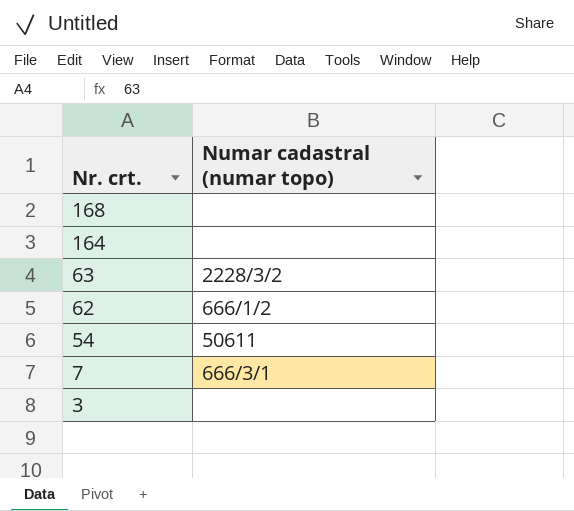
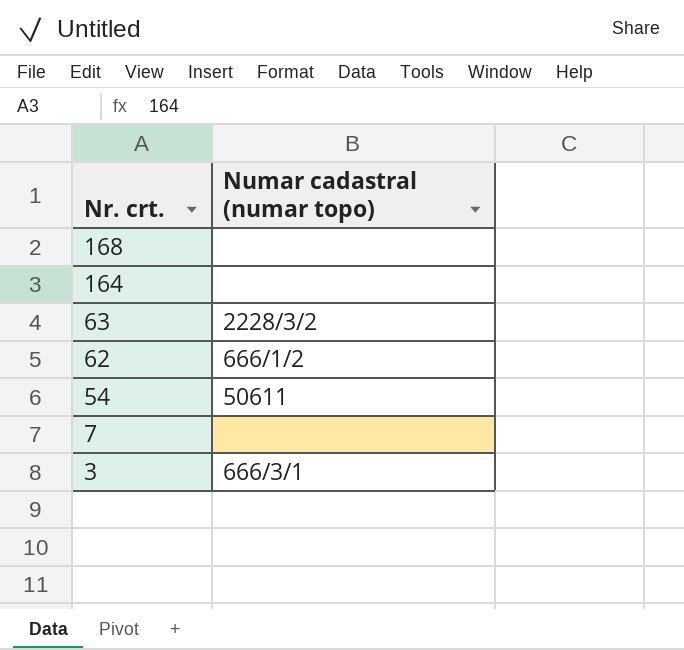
7 | Numar cadastral (numar topo): 666/3/1 -> none
3 | Numar cadastral (numar topo): none -> 666/3/1

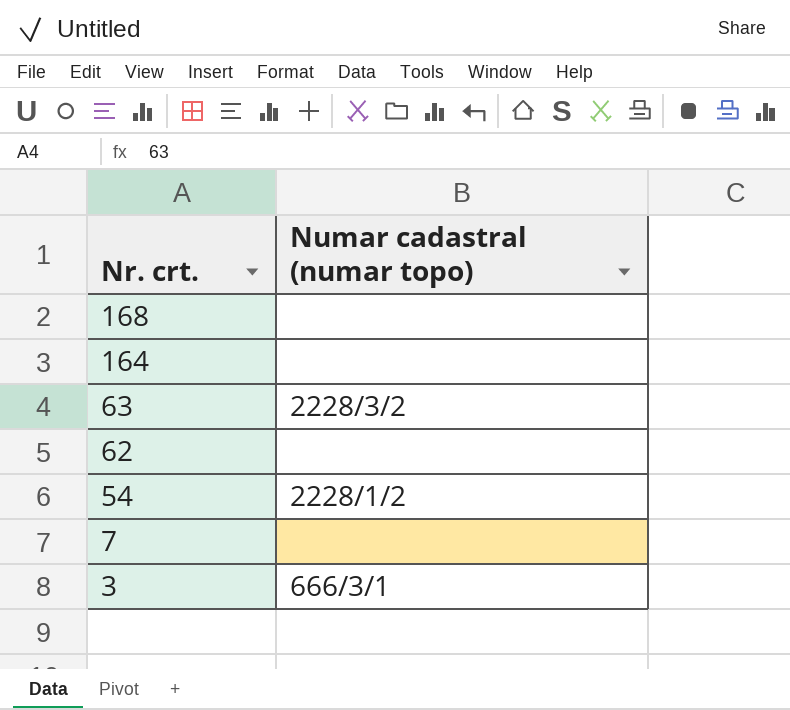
62 | Numar cadastral (numar topo): 666/1/2 -> none
54 | Numar cadastral (numar topo): 50611 -> 2228/1/2

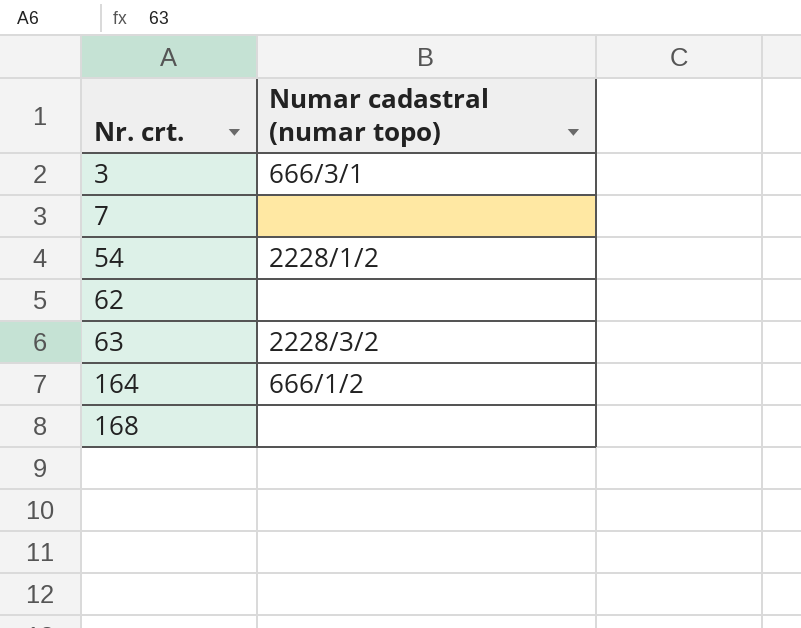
row order: Nr. crt. descending -> Nr. crt. ascending
164 | Numar cadastral (numar topo): none -> 666/1/2

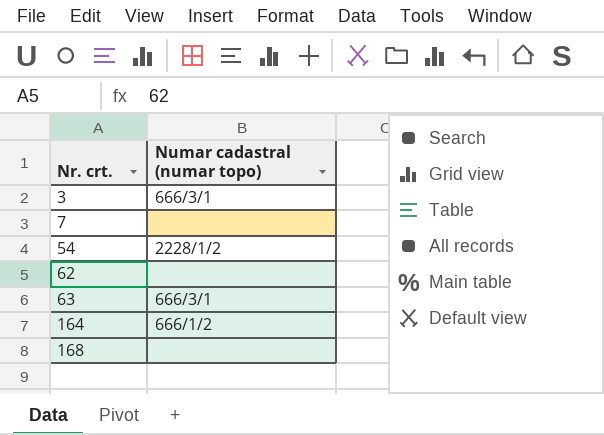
63 | Numar cadastral (numar topo): 2228/3/2 -> 666/3/1

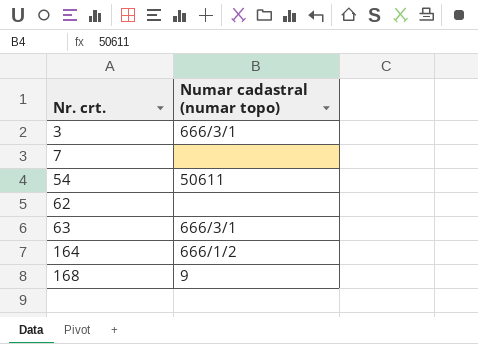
54 | Numar cadastral (numar topo): 2228/1/2 -> 50611
168 | Numar cadastral (numar topo): none -> 9

